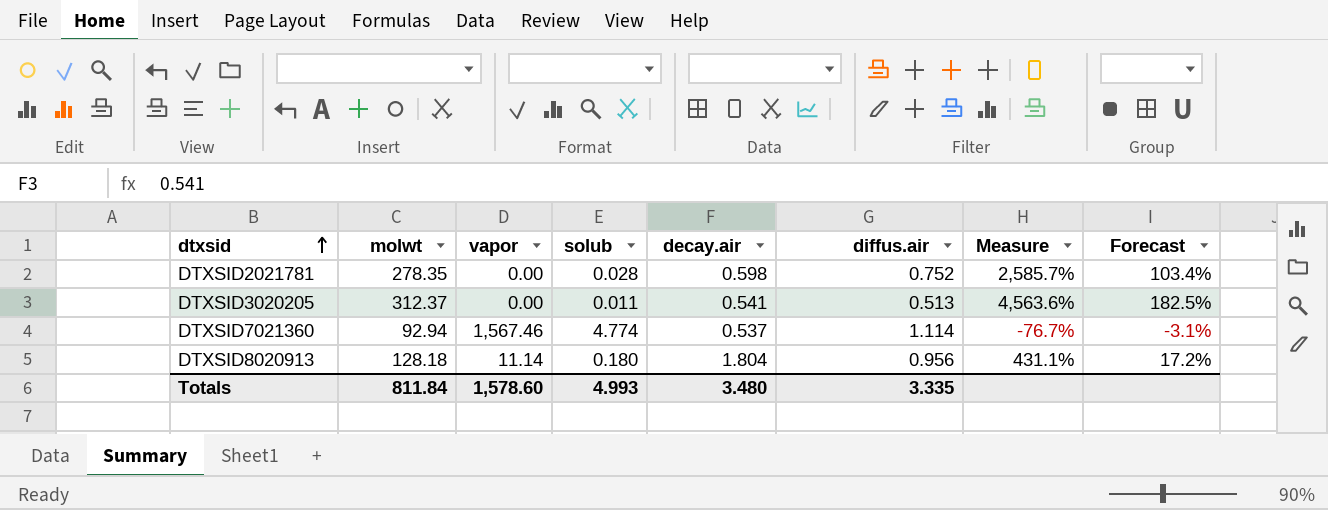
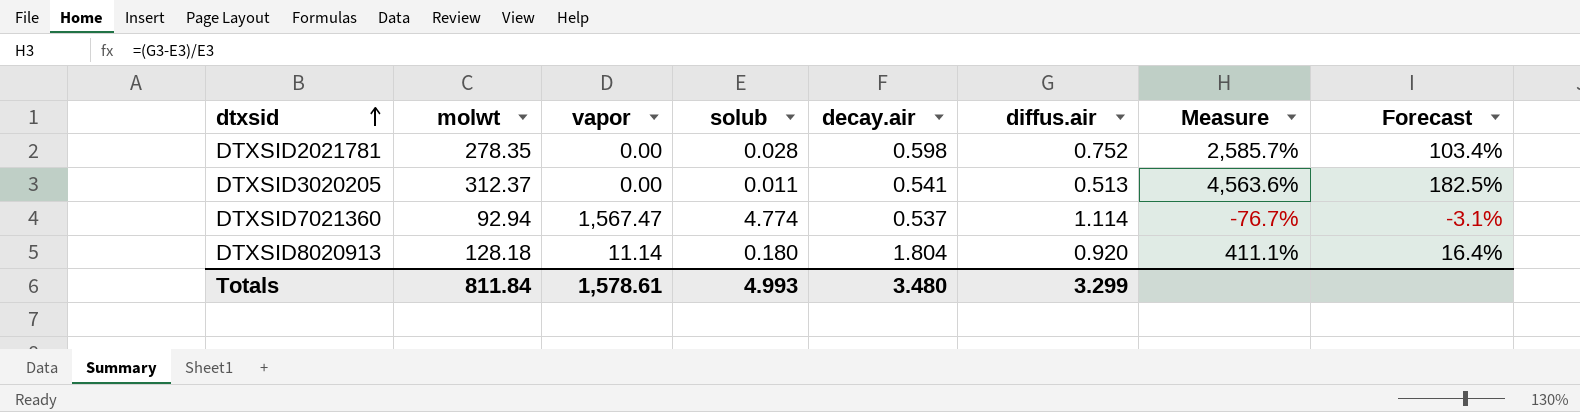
DTXSID7021360 | vapor: 1,567.46 -> 1,567.47
DTXSID8020913 | diffus.air: 0.956 -> 0.920
DTXSID8020913 | Measure: 431.1% -> 411.1%
DTXSID8020913 | Forecast: 17.2% -> 16.4%
Totals | vapor: 1,578.60 -> 1,578.61
Totals | diffus.air: 3.335 -> 3.299

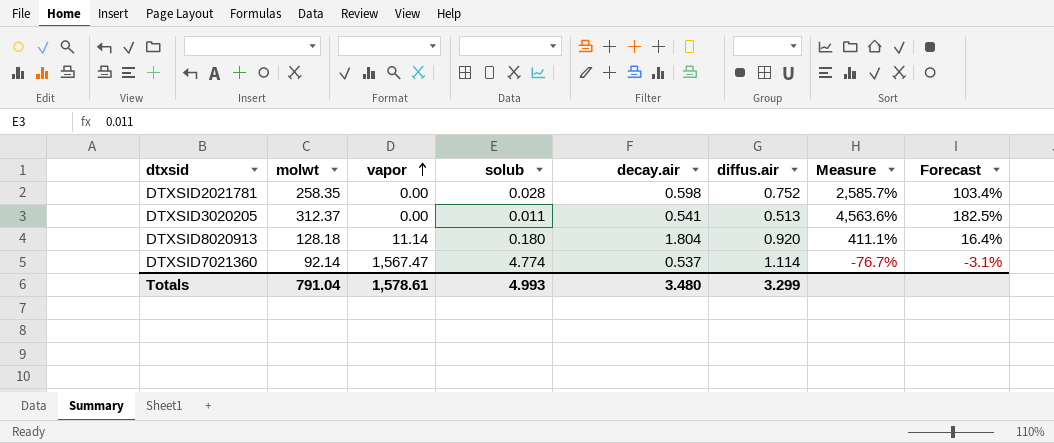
row order: dtxsid ascending -> vapor ascending
DTXSID2021781 | molwt: 278.35 -> 258.35
DTXSID7021360 | molwt: 92.94 -> 92.14
Totals | molwt: 811.84 -> 791.04

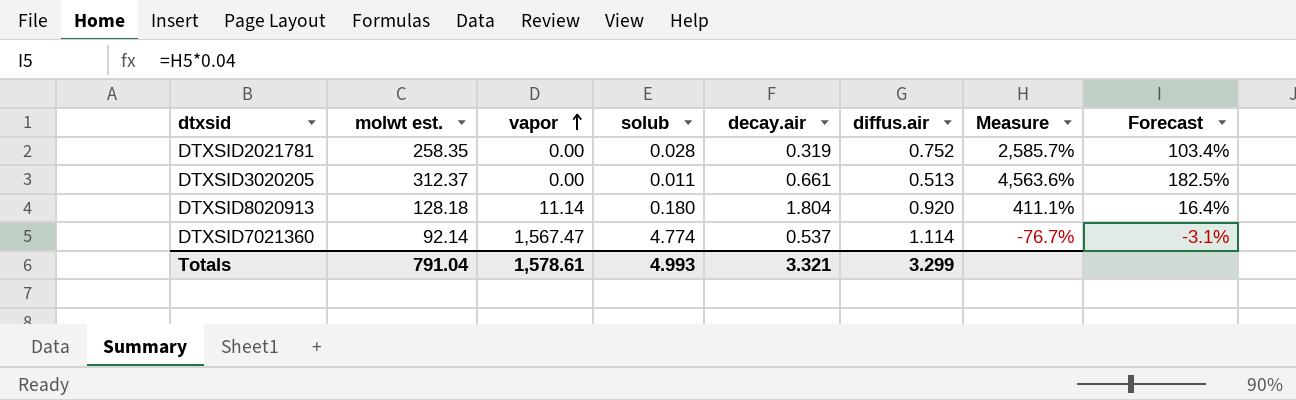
column name: molwt -> molwt est.
DTXSID2021781 | decay.air: 0.598 -> 0.319
DTXSID3020205 | decay.air: 0.541 -> 0.661
Totals | decay.air: 3.480 -> 3.321

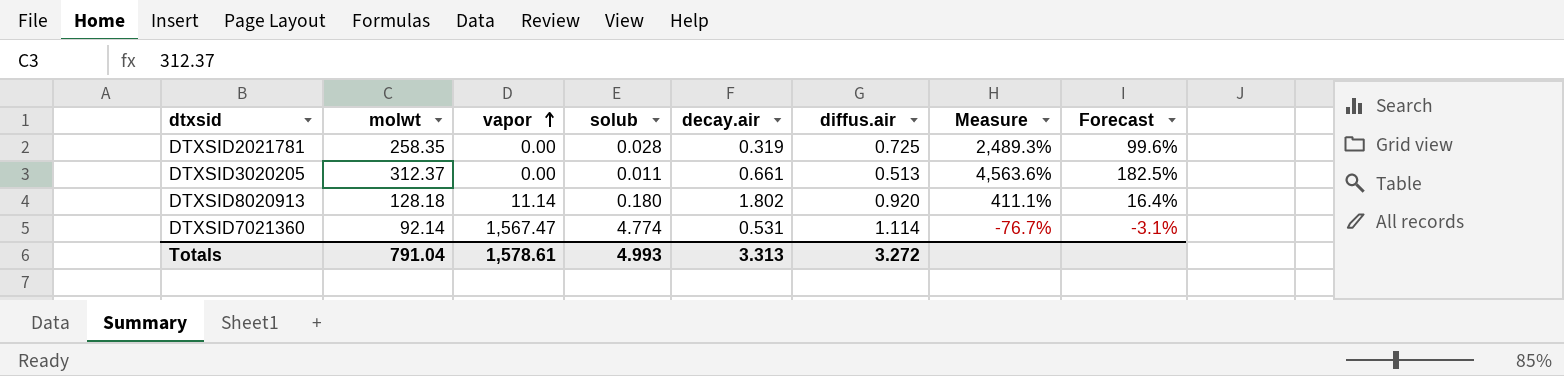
column name: molwt est. -> molwt
DTXSID2021781 | diffus.air: 0.752 -> 0.725
DTXSID2021781 | Measure: 2,585.7% -> 2,489.3%
DTXSID2021781 | Forecast: 103.4% -> 99.6%
DTXSID8020913 | decay.air: 1.804 -> 1.802
DTXSID7021360 | decay.air: 0.537 -> 0.531
Totals | decay.air: 3.321 -> 3.313
Totals | diffus.air: 3.299 -> 3.272

